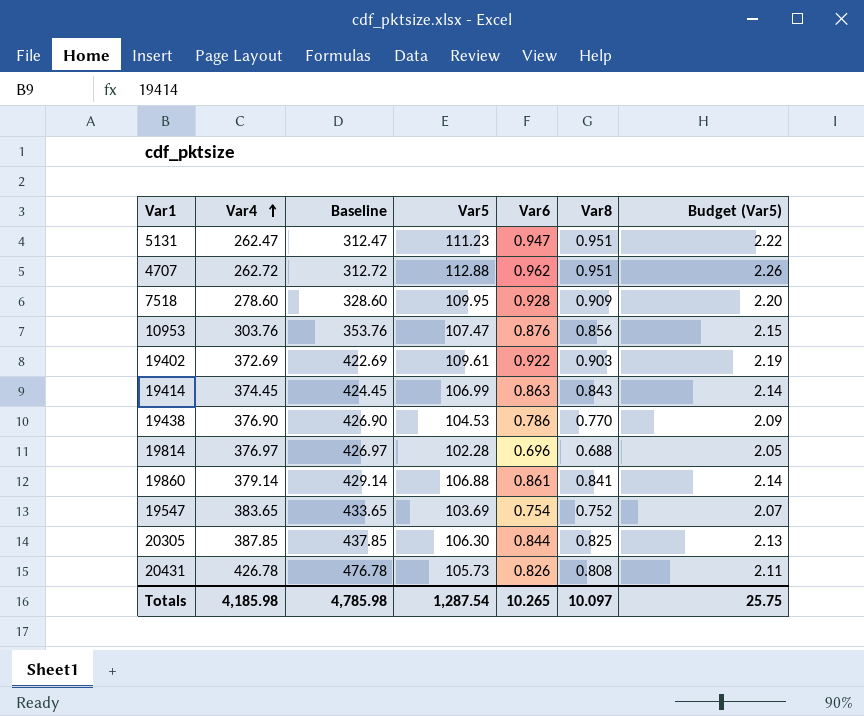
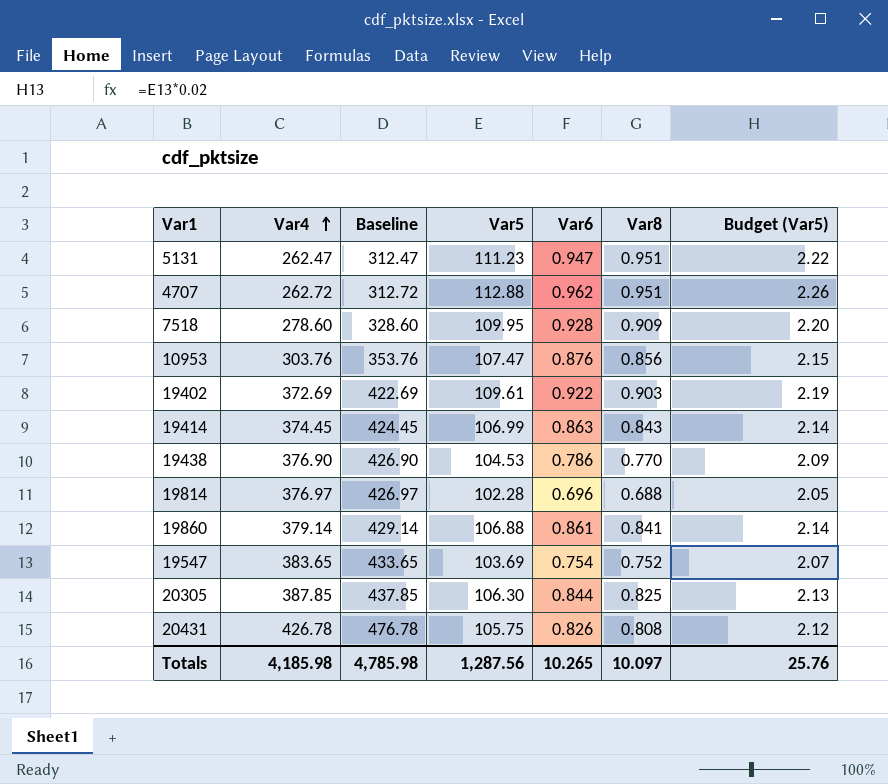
20431 | Var5: 105.73 -> 105.75
20431 | Budget (Var5): 2.11 -> 2.12
Totals | Var5: 1,287.54 -> 1,287.56
Totals | Budget (Var5): 25.75 -> 25.76

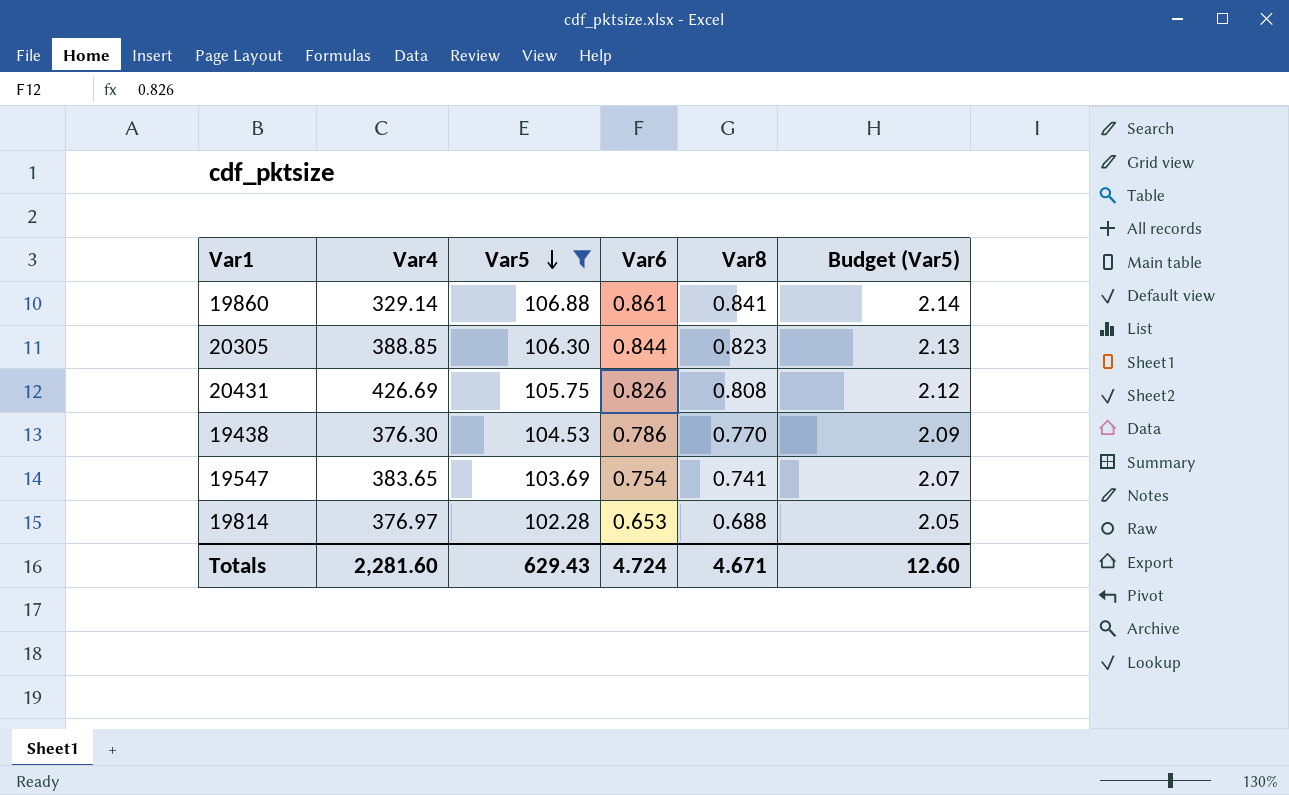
filter: none -> Var5 <= 106.88
row order: Var4 ascending -> Var5 descending
column Baseline | formula: [Var4] + 50 -> none
19860 | Var4: 379.14 -> 329.14
20305 | Var4: 387.85 -> 388.85
20305 | Var8: 0.825 -> 0.823
20431 | Var4: 426.78 -> 426.69
19438 | Var4: 376.90 -> 376.30
19547 | Var8: 0.752 -> 0.741
19814 | Var6: 0.696 -> 0.653
Totals | Var4: 4,185.98 -> 2,281.60
Totals | Var5: 1,287.56 -> 629.43
Totals | Var6: 10.265 -> 4.724
Totals | Var8: 10.097 -> 4.671
Totals | Budget (Var5): 25.76 -> 12.60

